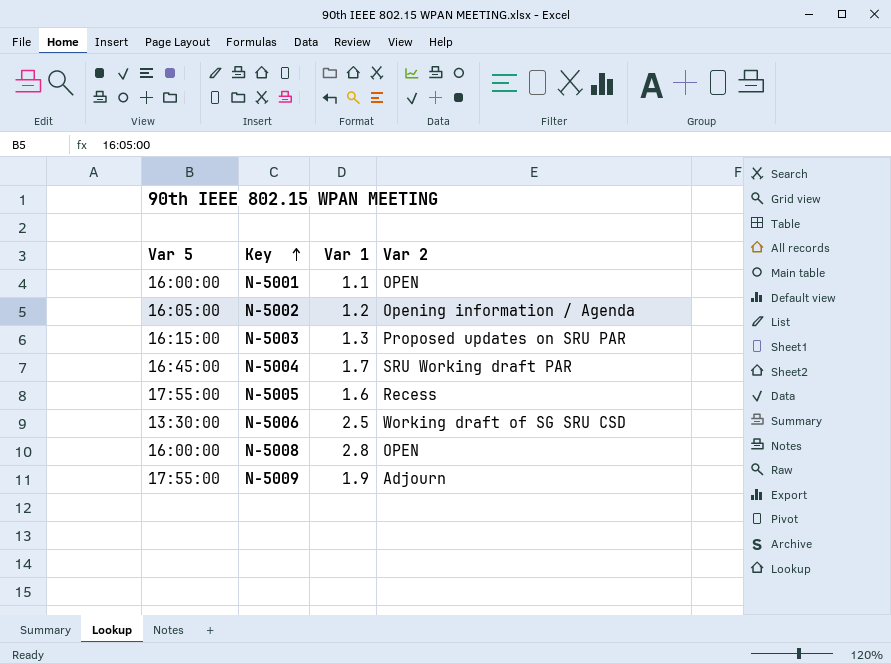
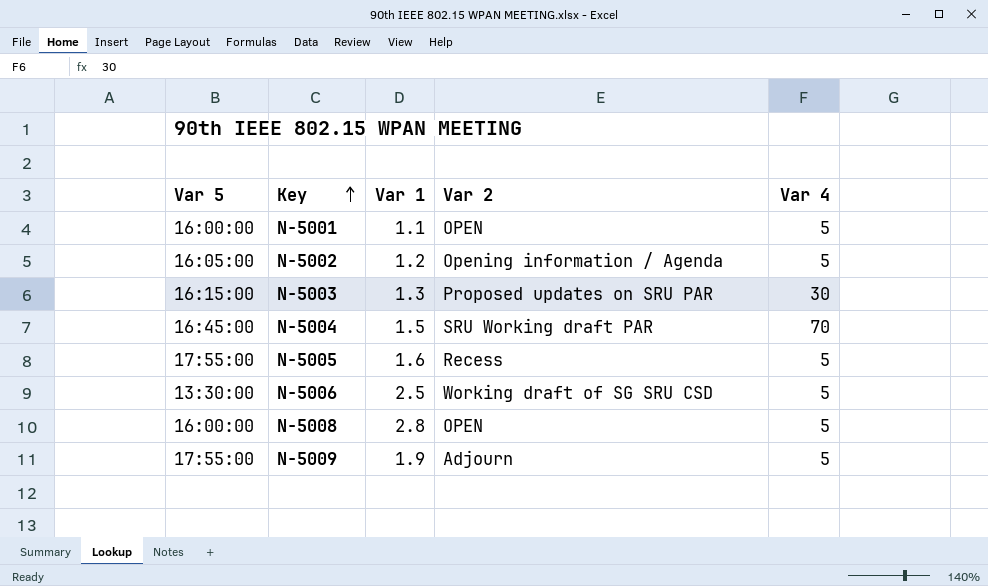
column Var 4 | position: none -> 5
N-5004 | Var 1: 1.7 -> 1.5

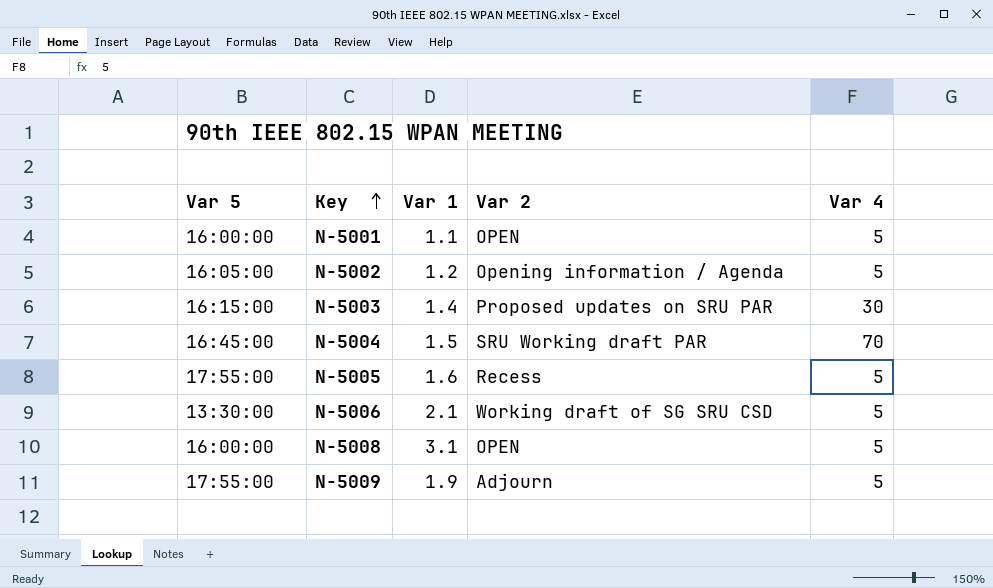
N-5003 | Var 1: 1.3 -> 1.4
N-5006 | Var 1: 2.5 -> 2.1
N-5008 | Var 1: 2.8 -> 3.1

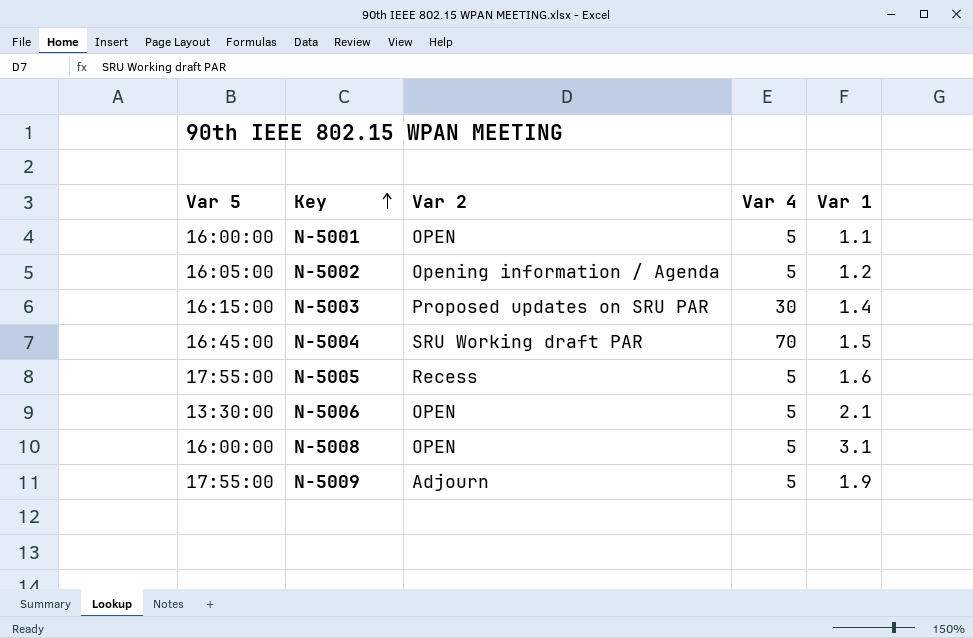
column Var 1 | position: 3 -> 5
N-5006 | Var 2: Working draft of SG SRU CSD -> OPEN

